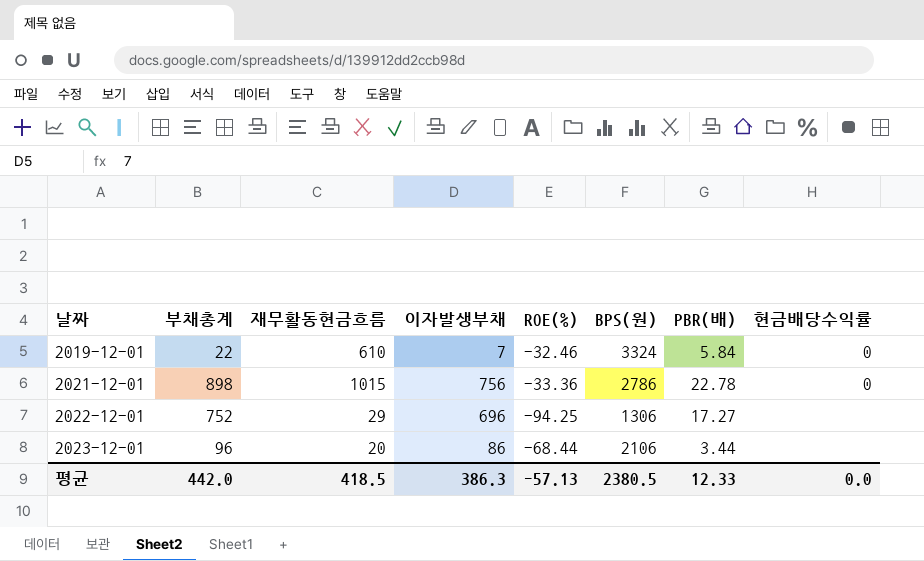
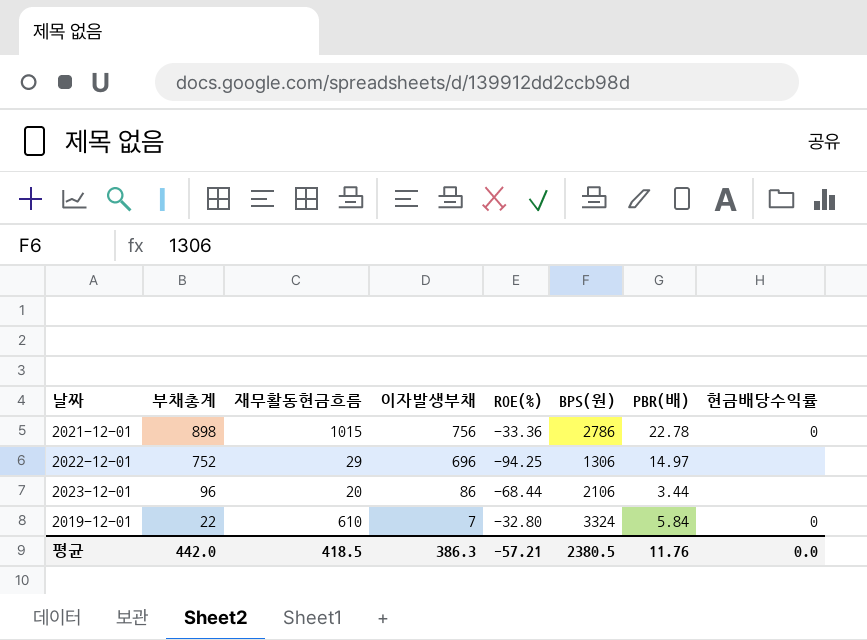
row order: 날짜 ascending -> 부채총계 descending
2022-12-01 | PBR(배): 17.27 -> 14.97
2019-12-01 | ROE(%): -32.46 -> -32.80
평균 | ROE(%): -57.13 -> -57.21
평균 | PBR(배): 12.33 -> 11.76

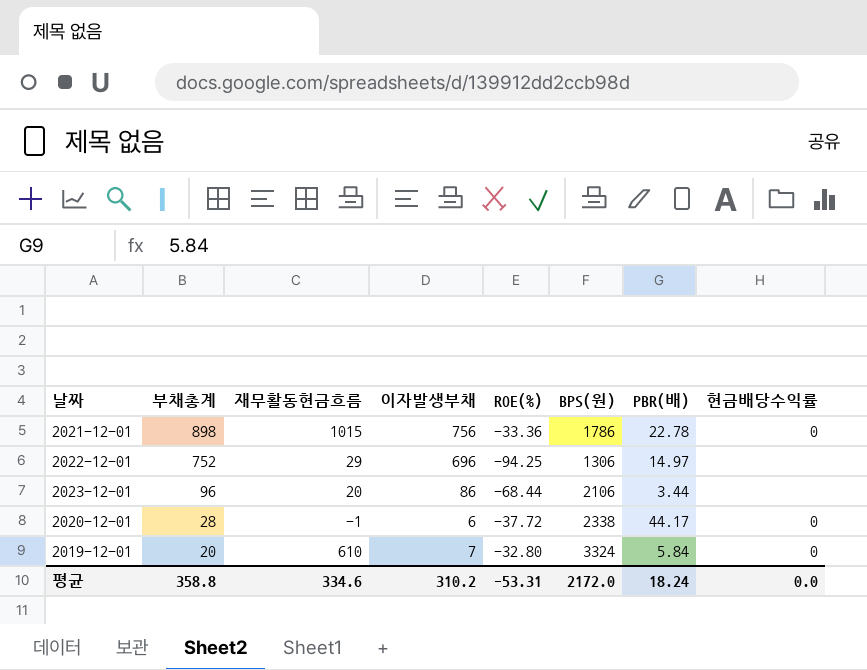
2021-12-01 | BPS(원): 2786 -> 1786
row 2020-12-01: none -> 28 | -1 | 6 | -37.72 | 2338 | 44.17 | 0
2019-12-01 | 부채총계: 22 -> 20
평균 | 부채총계: 442.0 -> 358.8
평균 | 재무활동현금흐름: 418.5 -> 334.6
평균 | 이자발생부채: 386.3 -> 310.2
평균 | ROE(%): -57.21 -> -53.31
평균 | BPS(원): 2380.5 -> 2172.0
평균 | PBR(배): 11.76 -> 18.24

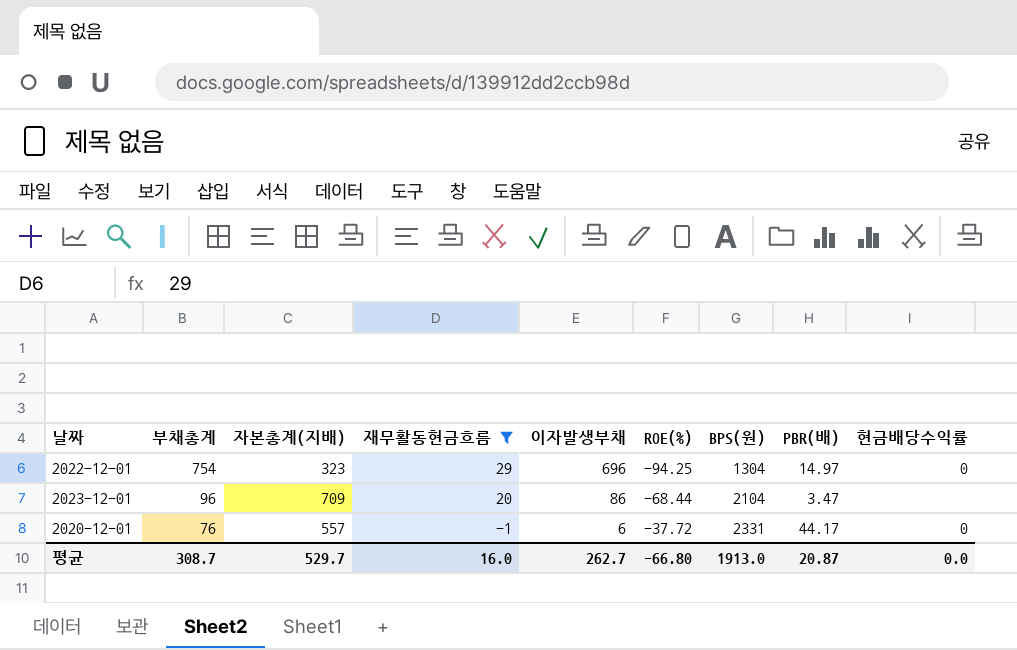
filter: none -> 재무활동현금흐름 <= 29
column 자본총계(지배) | position: none -> 3
2022-12-01 | 부채총계: 752 -> 754
2022-12-01 | BPS(원): 1306 -> 1304
2022-12-01 | 현금배당수익률: none -> 0
2023-12-01 | BPS(원): 2106 -> 2104
2023-12-01 | PBR(배): 3.44 -> 3.47
2020-12-01 | 부채총계: 28 -> 76
2020-12-01 | BPS(원): 2338 -> 2331
평균 | 부채총계: 358.8 -> 308.7
평균 | 재무활동현금흐름: 334.6 -> 16.0
평균 | 이자발생부채: 310.2 -> 262.7
평균 | ROE(%): -53.31 -> -66.80
평균 | BPS(원): 2172.0 -> 1913.0
평균 | PBR(배): 18.24 -> 20.87

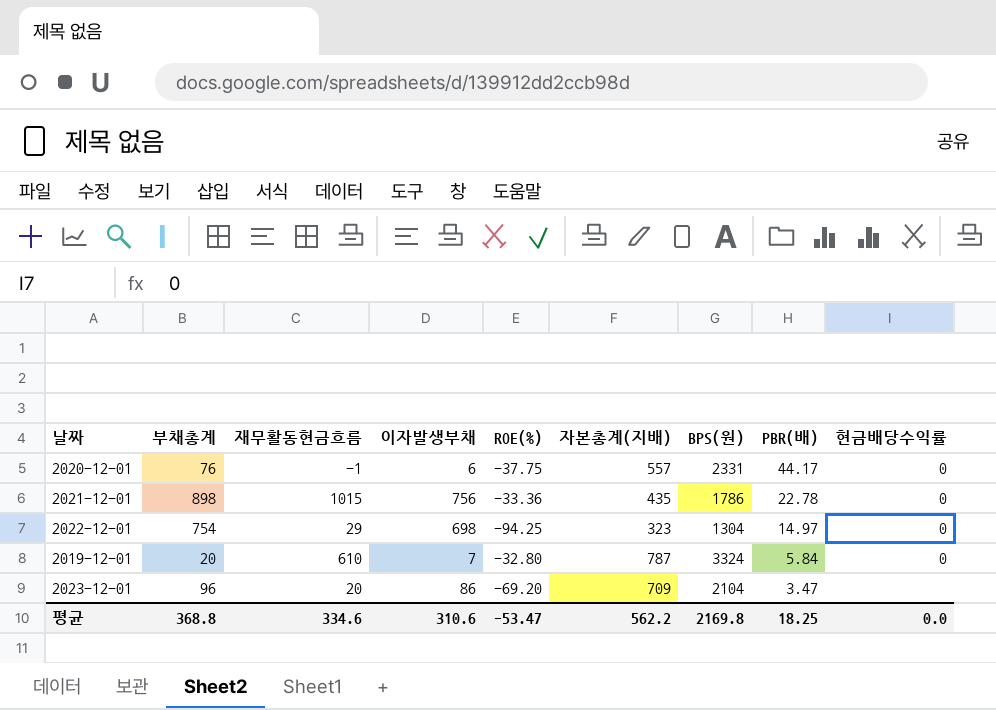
filter: 재무활동현금흐름 <= 29 -> none
row order: 부채총계 descending -> PBR(배) descending
column 자본총계(지배) | position: 3 -> 6
2020-12-01 | ROE(%): -37.72 -> -37.75
2022-12-01 | 이자발생부채: 696 -> 698
2023-12-01 | ROE(%): -68.44 -> -69.20
평균 | 부채총계: 308.7 -> 368.8
평균 | 재무활동현금흐름: 16.0 -> 334.6
평균 | 이자발생부채: 262.7 -> 310.6
평균 | ROE(%): -66.80 -> -53.47
평균 | 자본총계(지배): 529.7 -> 562.2
평균 | BPS(원): 1913.0 -> 2169.8
평균 | PBR(배): 20.87 -> 18.25

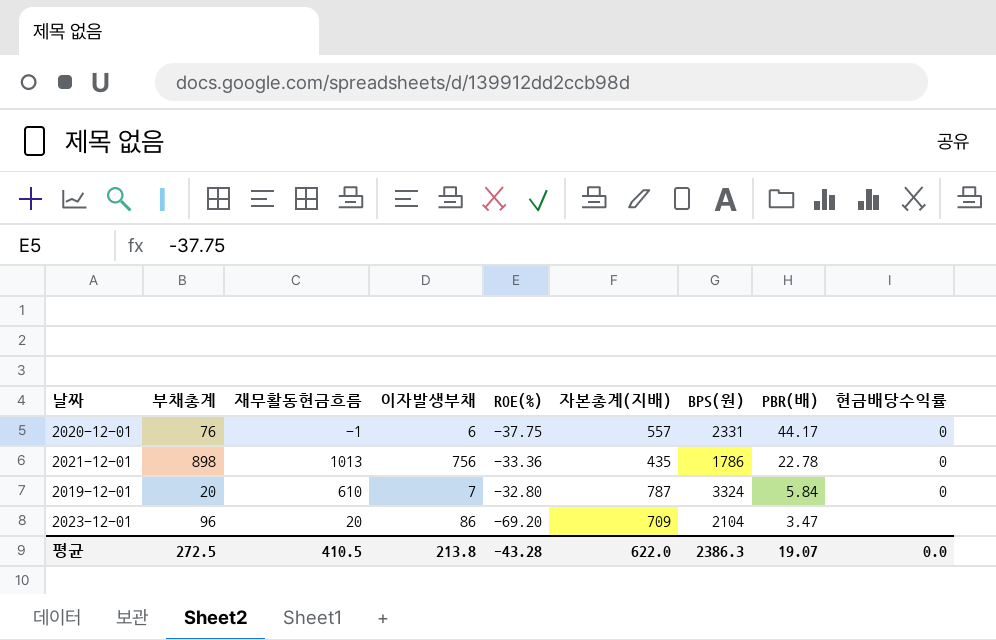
row 2022-12-01: 754 | 29 | 698 | -94.25 | 323 | 1304 | 14.97 | 0 -> none
2021-12-01 | 재무활동현금흐름: 1015 -> 1013
평균 | 부채총계: 368.8 -> 272.5
평균 | 재무활동현금흐름: 334.6 -> 410.5
평균 | 이자발생부채: 310.6 -> 213.8
평균 | ROE(%): -53.47 -> -43.28
평균 | 자본총계(지배): 562.2 -> 622.0
평균 | BPS(원): 2169.8 -> 2386.3
평균 | PBR(배): 18.25 -> 19.07

